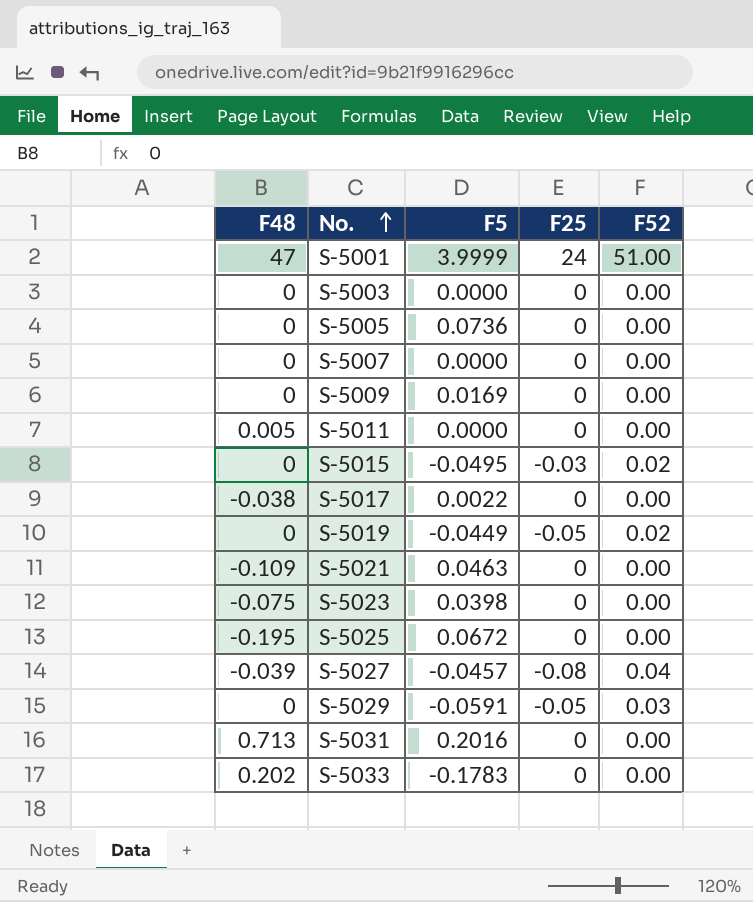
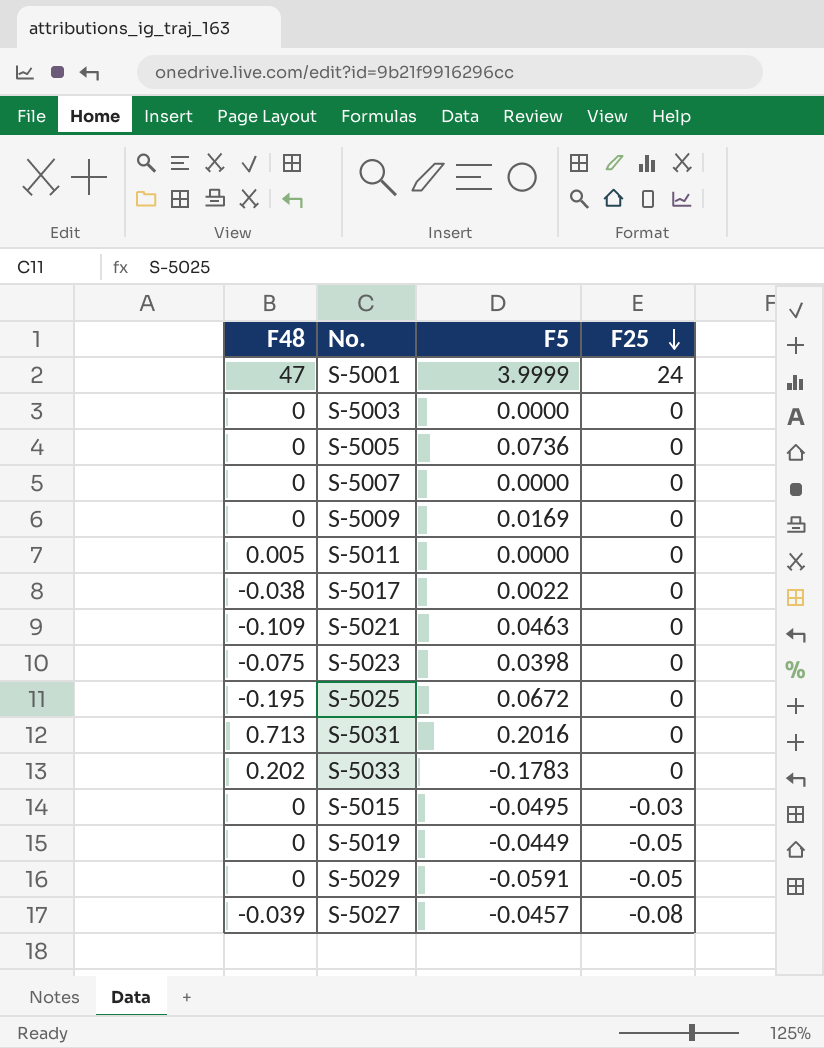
row order: No. ascending -> F25 descending
column F52 | position: 5 -> none

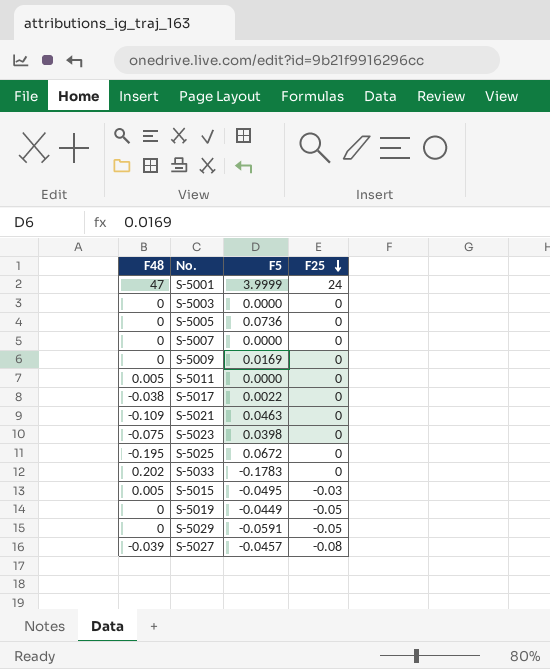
row S-5031: 0.713 | 0.2016 | 0 -> none
S-5015 | F48: 0 -> 0.005

